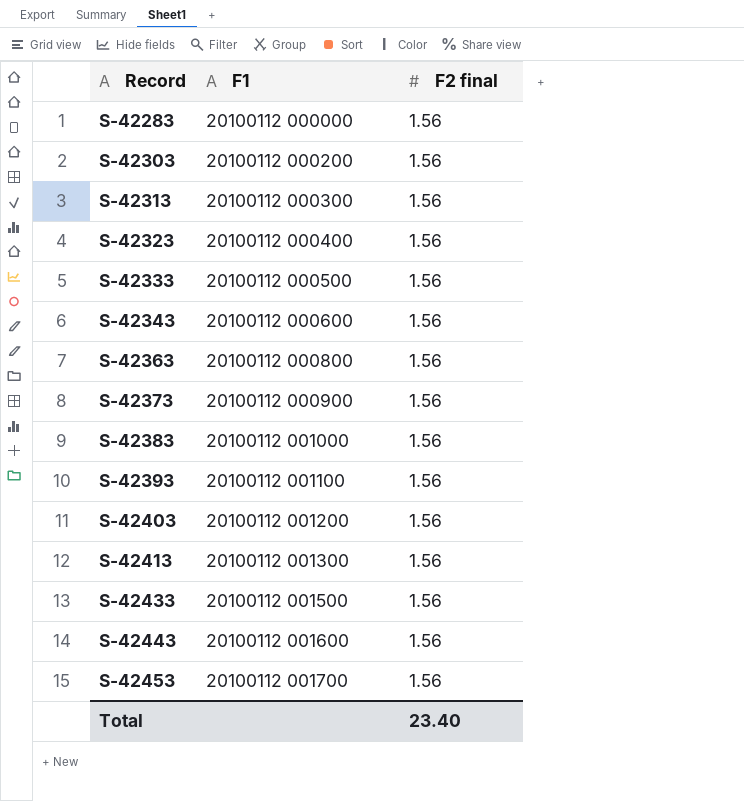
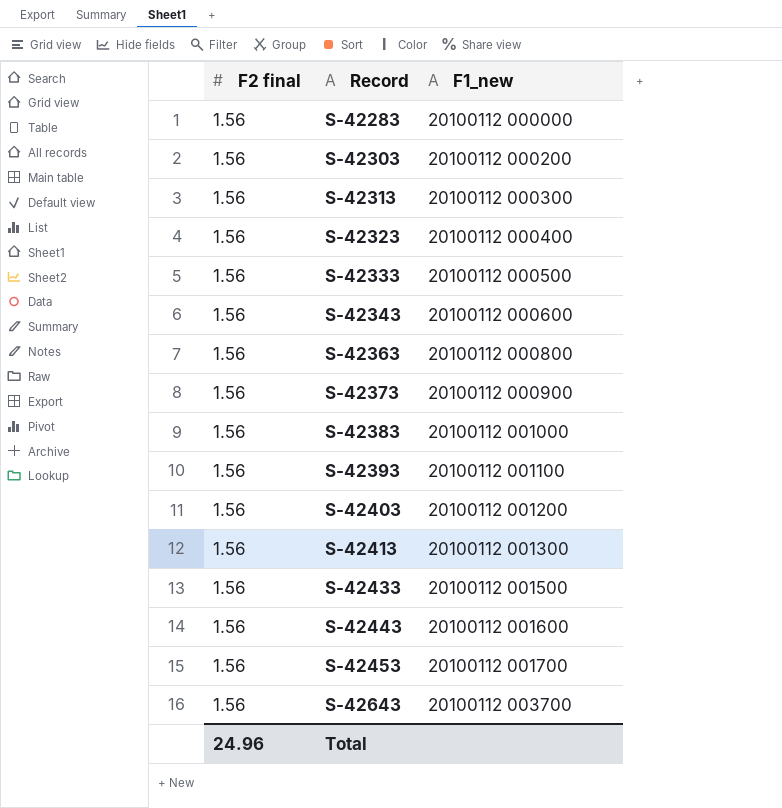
column F2 final | position: 3 -> 1
column name: F1 -> F1_new
row S-42643: none -> 1.56 | 20100112 003700
Total | F2 final: 23.40 -> 24.96

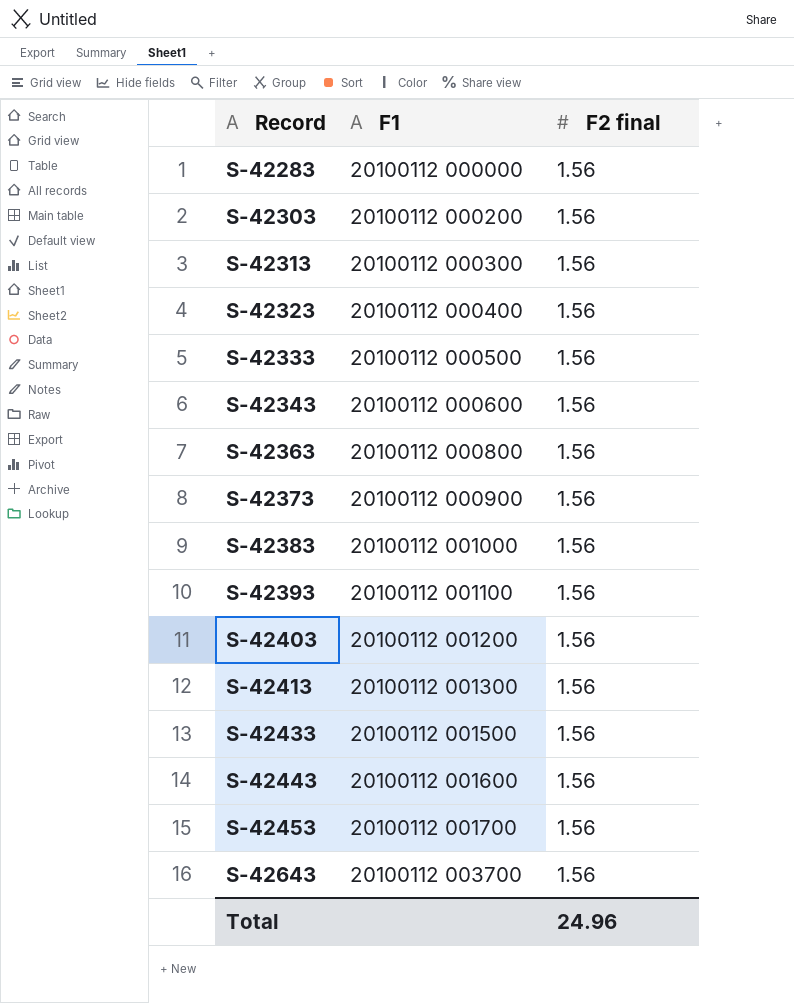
column name: F1_new -> F1
column F2 final | position: 1 -> 3

